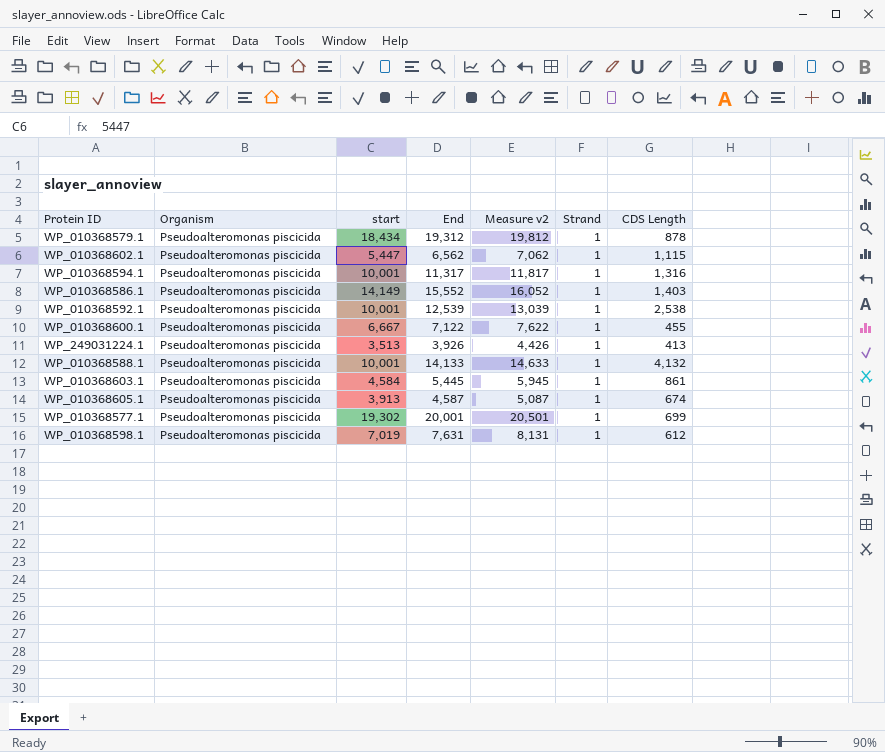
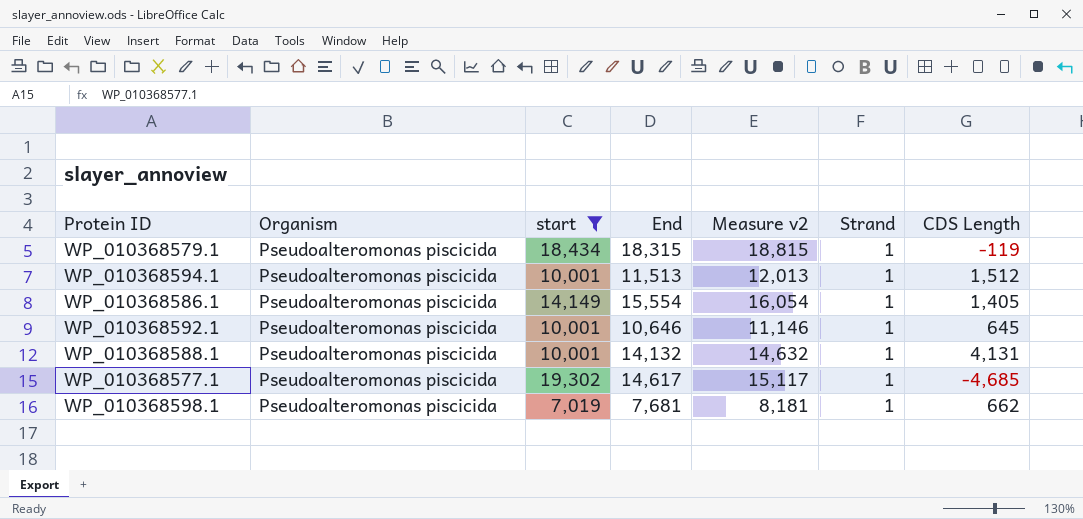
filter: none -> start >= 7,019
WP_010368579.1 | End: 19,312 -> 18,315
WP_010368579.1 | Measure v2: 19,812 -> 18,815
WP_010368579.1 | CDS Length: 878 -> -119
WP_010368594.1 | End: 11,317 -> 11,513
WP_010368594.1 | Measure v2: 11,817 -> 12,013
WP_010368594.1 | CDS Length: 1,316 -> 1,512
WP_010368586.1 | End: 15,552 -> 15,554
WP_010368586.1 | Measure v2: 16,052 -> 16,054
WP_010368586.1 | CDS Length: 1,403 -> 1,405
WP_010368592.1 | End: 12,539 -> 10,646
WP_010368592.1 | Measure v2: 13,039 -> 11,146
WP_010368592.1 | CDS Length: 2,538 -> 645
WP_010368588.1 | End: 14,133 -> 14,132
WP_010368588.1 | Measure v2: 14,633 -> 14,632
WP_010368588.1 | CDS Length: 4,132 -> 4,131
WP_010368577.1 | End: 20,001 -> 14,617
WP_010368577.1 | Measure v2: 20,501 -> 15,117
WP_010368577.1 | CDS Length: 699 -> -4,685
WP_010368598.1 | End: 7,631 -> 7,681
WP_010368598.1 | Measure v2: 8,131 -> 8,181
WP_010368598.1 | CDS Length: 612 -> 662

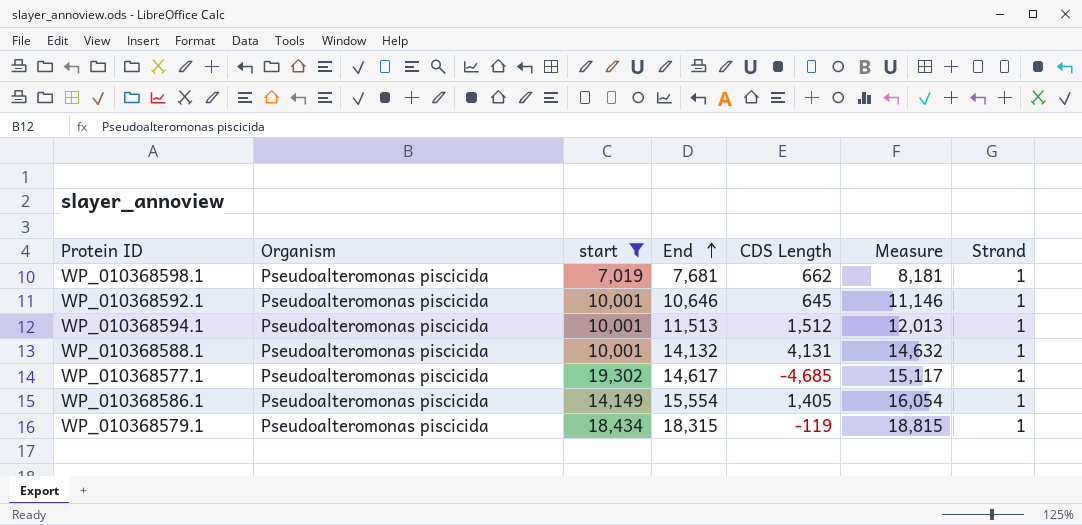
row order: none -> End ascending
column CDS Length | position: 7 -> 5
column name: Measure v2 -> Measure

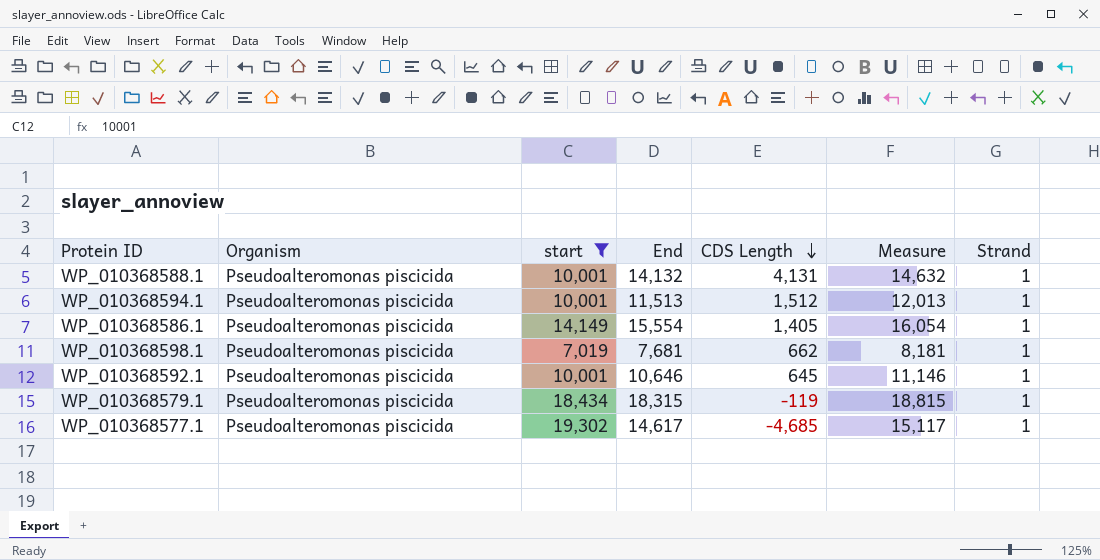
row order: End ascending -> CDS Length descending

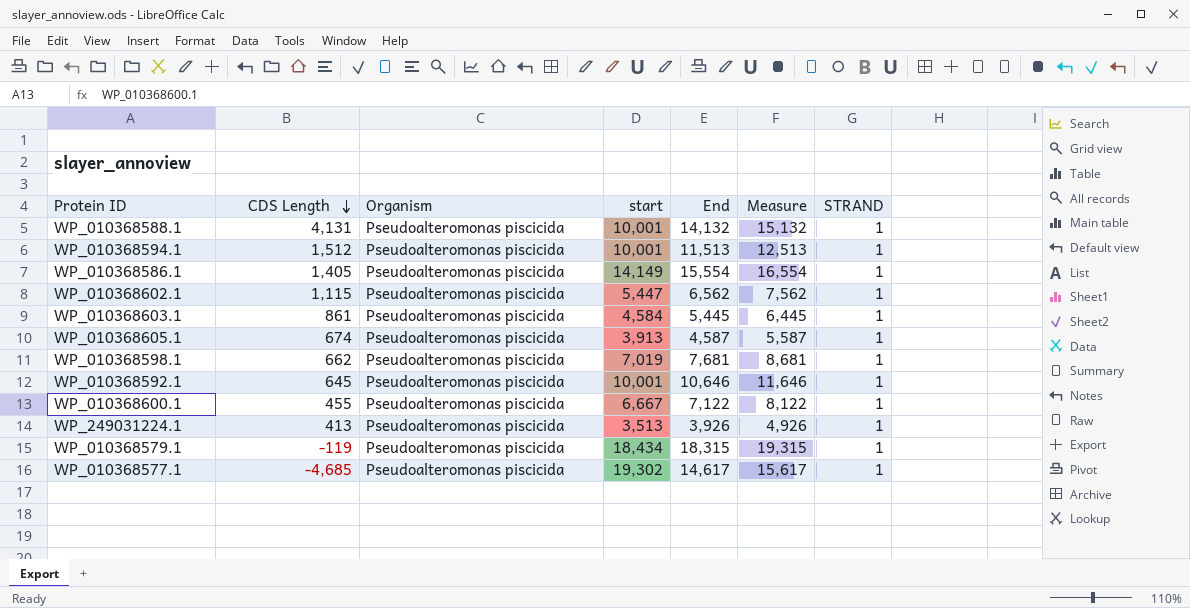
filter: start >= 7,019 -> none
column CDS Length | position: 5 -> 2
column Measure | formula: [End] + 500 -> [End] + 1000
column name: Strand -> STRAND

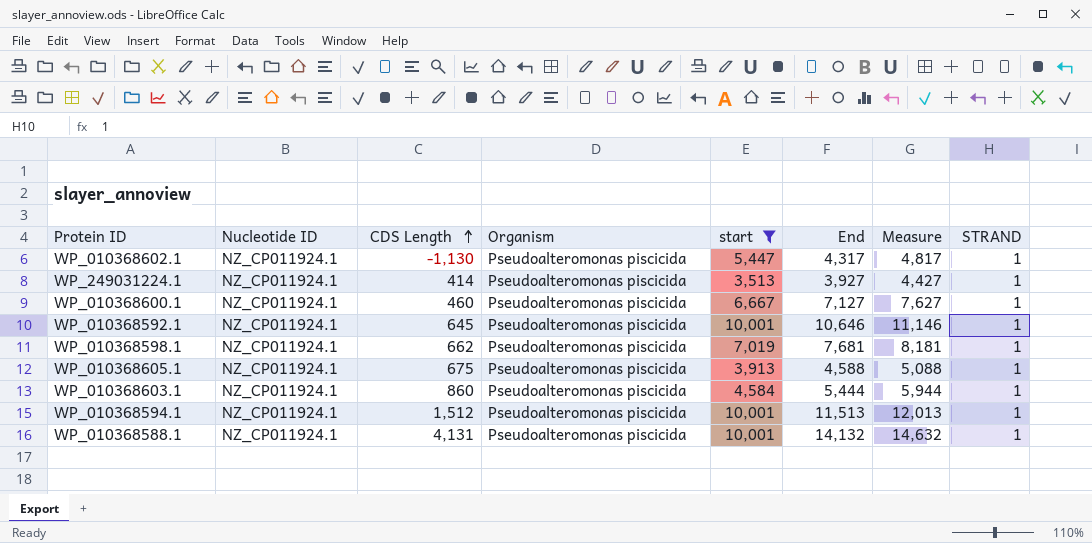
filter: none -> start <= 10,001
row order: CDS Length descending -> CDS Length ascending
column Nucleotide ID | position: none -> 2
column Measure | formula: [End] + 1000 -> [End] + 500
WP_010368602.1 | CDS Length: 1,115 -> -1,130
WP_010368602.1 | End: 6,562 -> 4,317
WP_249031224.1 | CDS Length: 413 -> 414
WP_249031224.1 | End: 3,926 -> 3,927
WP_010368600.1 | CDS Length: 455 -> 460
WP_010368600.1 | End: 7,122 -> 7,127
WP_010368605.1 | CDS Length: 674 -> 675
WP_010368605.1 | End: 4,587 -> 4,588
WP_010368603.1 | CDS Length: 861 -> 860
WP_010368603.1 | End: 5,445 -> 5,444

